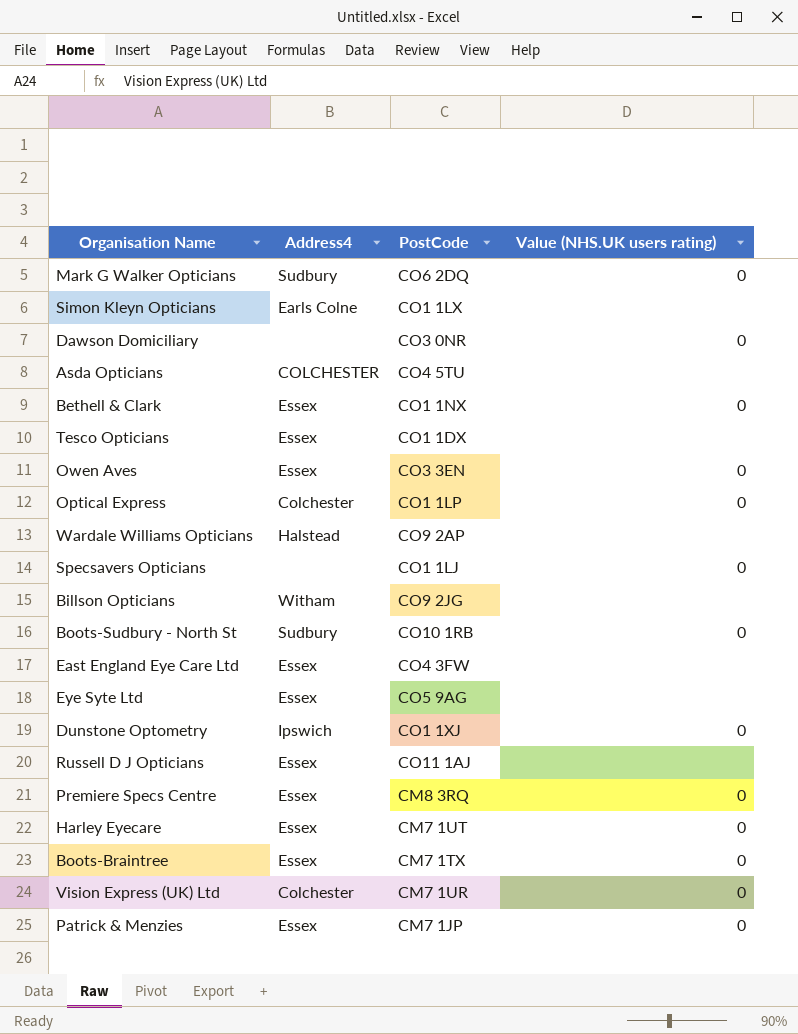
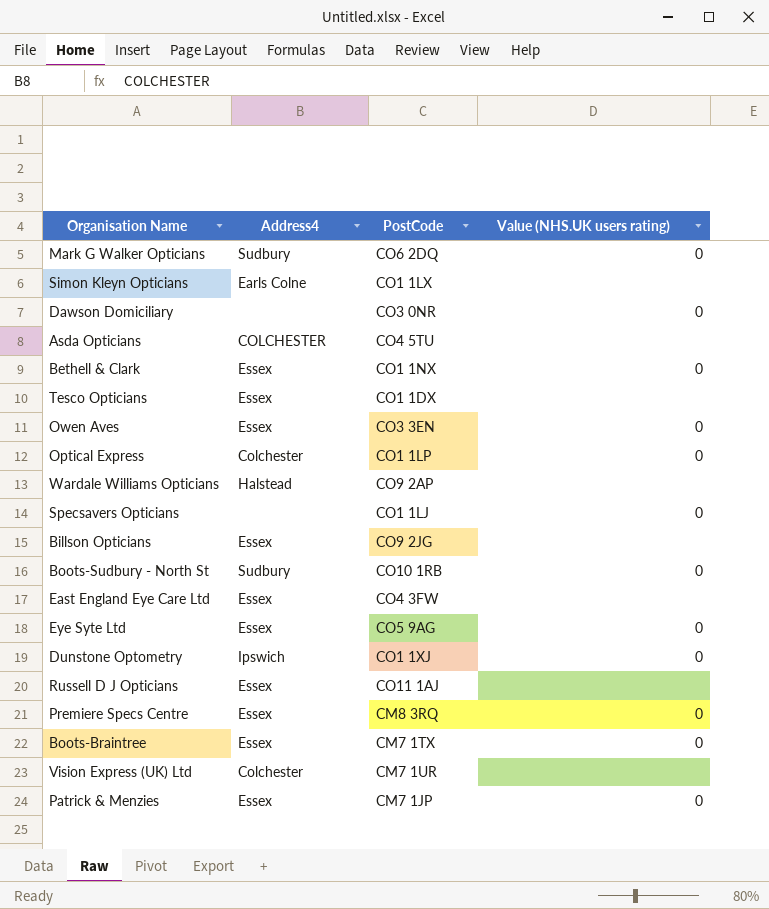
row Harley Eyecare: Essex | CM7 1UT | 0 -> none
Billson Opticians | Address4: Witham -> Essex
Eye Syte Ltd | Value (NHS.UK users rating): none -> 0
Vision Express (UK) Ltd | Value (NHS.UK users rating): 0 -> none

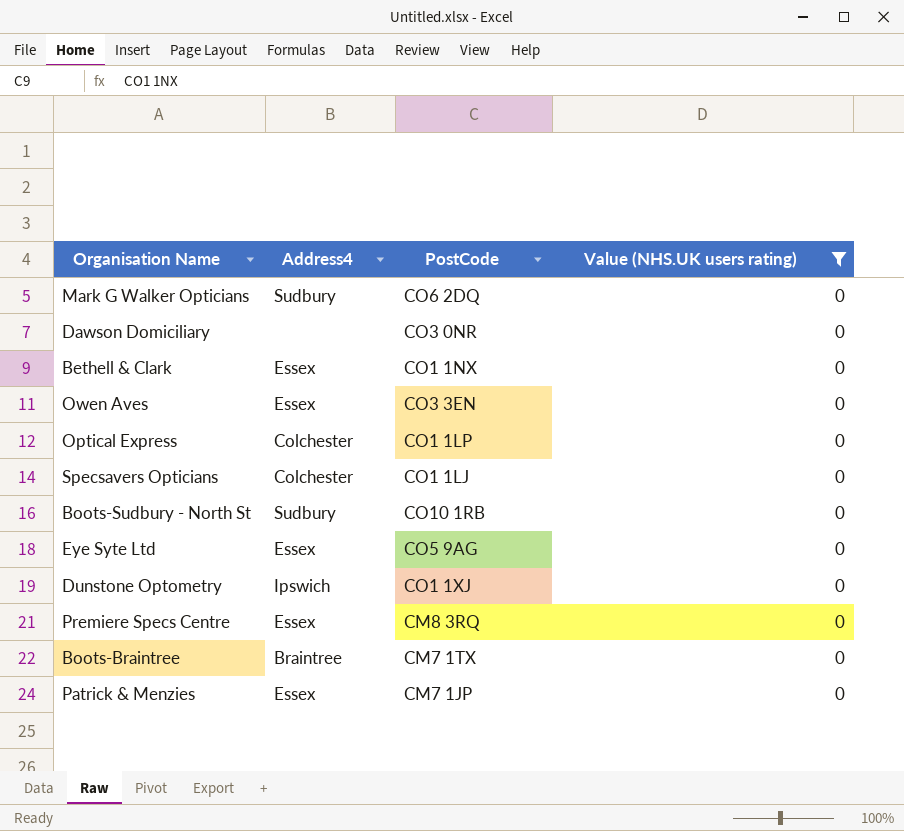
filter: none -> Value (NHS.UK users rating) = 0
Specsavers Opticians | Address4: none -> Colchester
Boots-Braintree | Address4: Essex -> Braintree

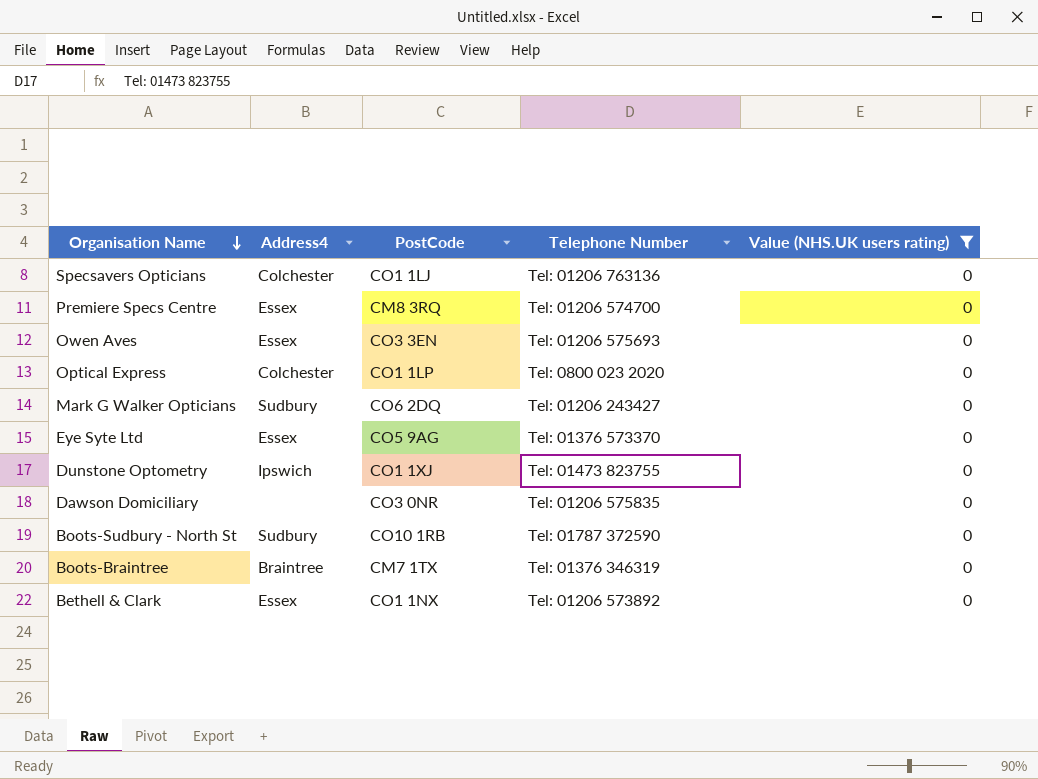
row order: none -> Organisation Name descending
column Telephone Number | position: none -> 4
row Patrick & Menzies: Essex | CM7 1JP | 0 -> none

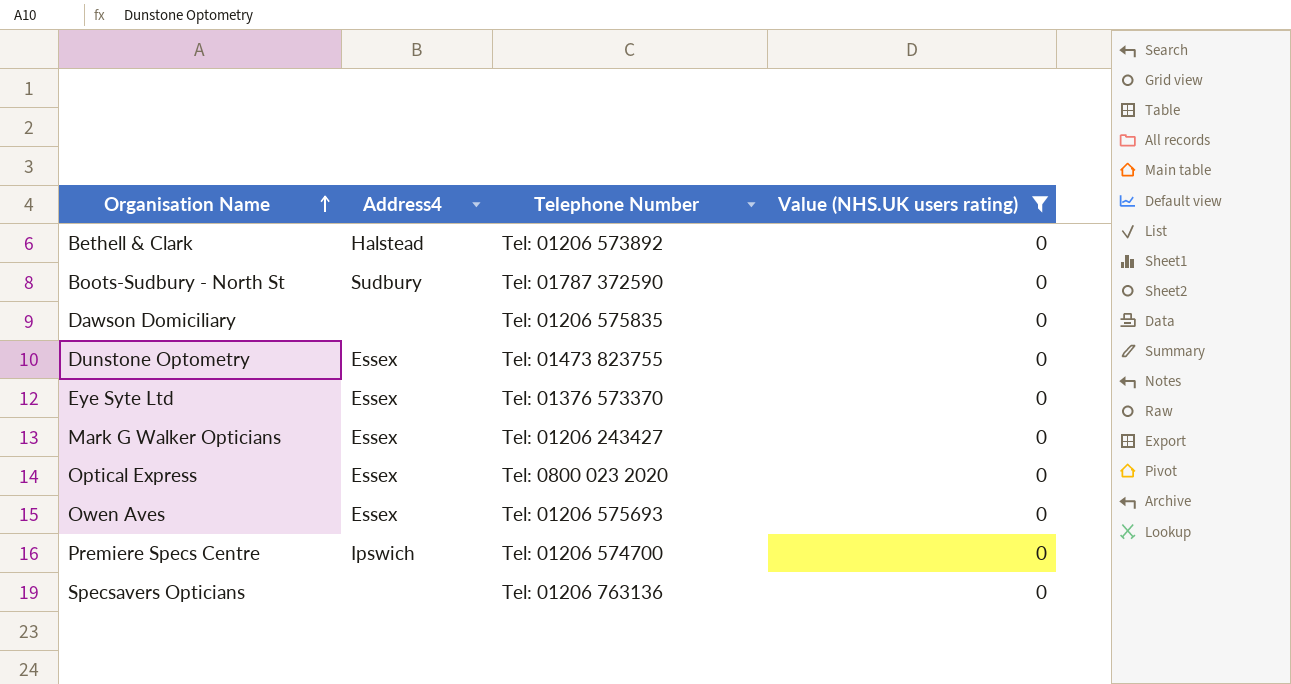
row order: Organisation Name descending -> Organisation Name ascending
column PostCode | position: 3 -> none
row Boots-Braintree: Braintree | CM7 1TX | Tel: 01376 346319 | 0 -> none
Bethell & Clark | Address4: Essex -> Halstead
Dunstone Optometry | Address4: Ipswich -> Essex
Mark G Walker Opticians | Address4: Sudbury -> Essex
Optical Express | Address4: Colchester -> Essex
Premiere Specs Centre | Address4: Essex -> Ipswich
Specsavers Opticians | Address4: Colchester -> none

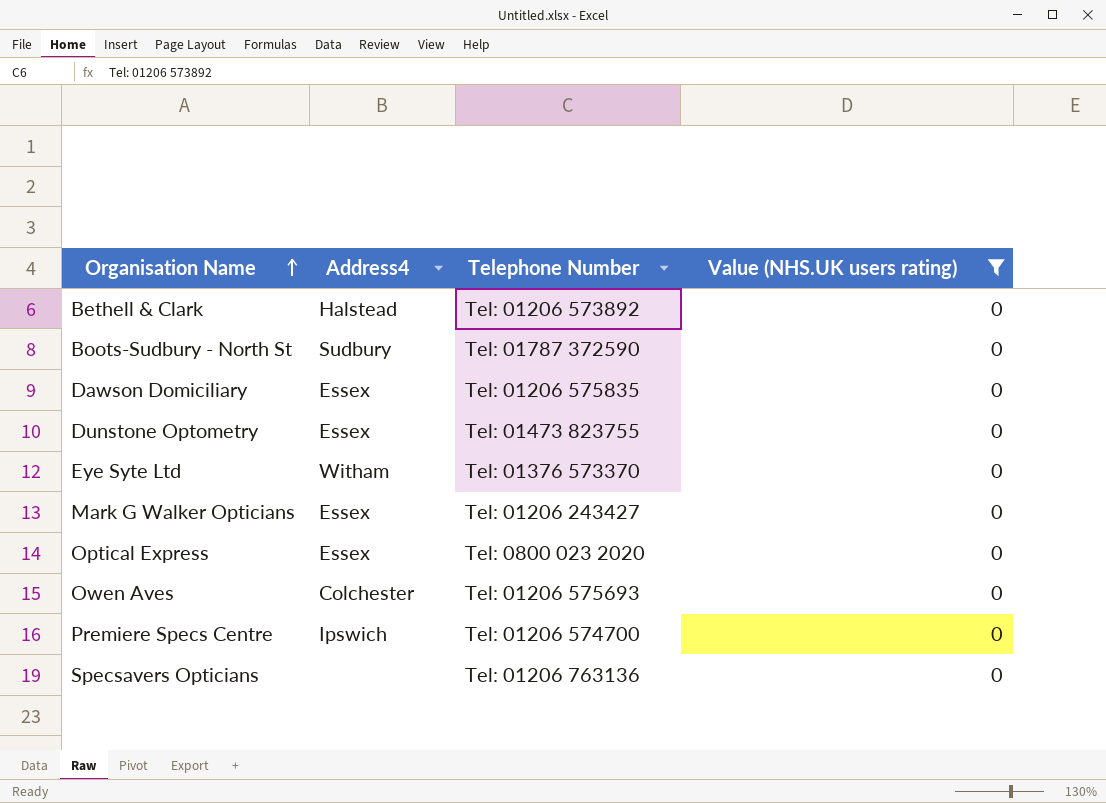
Dawson Domiciliary | Address4: none -> Essex
Eye Syte Ltd | Address4: Essex -> Witham
Owen Aves | Address4: Essex -> Colchester

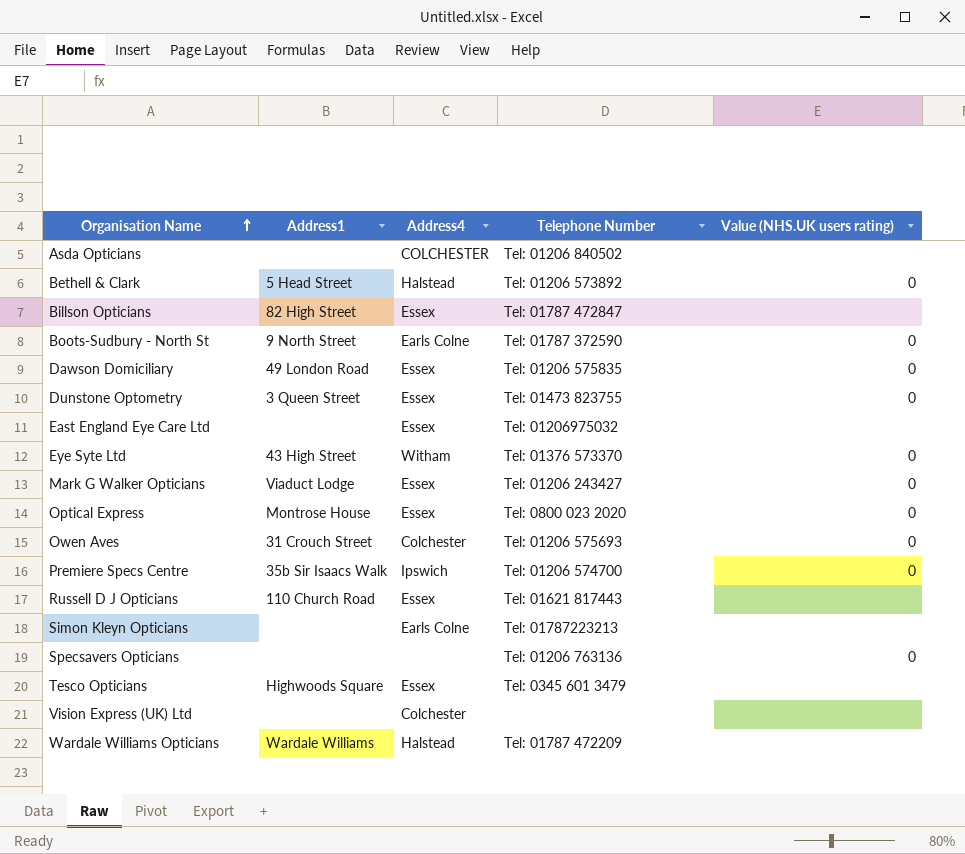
filter: Value (NHS.UK users rating) = 0 -> none
column Address1 | position: none -> 2
Boots-Sudbury - North St | Address4: Sudbury -> Earls Colne

